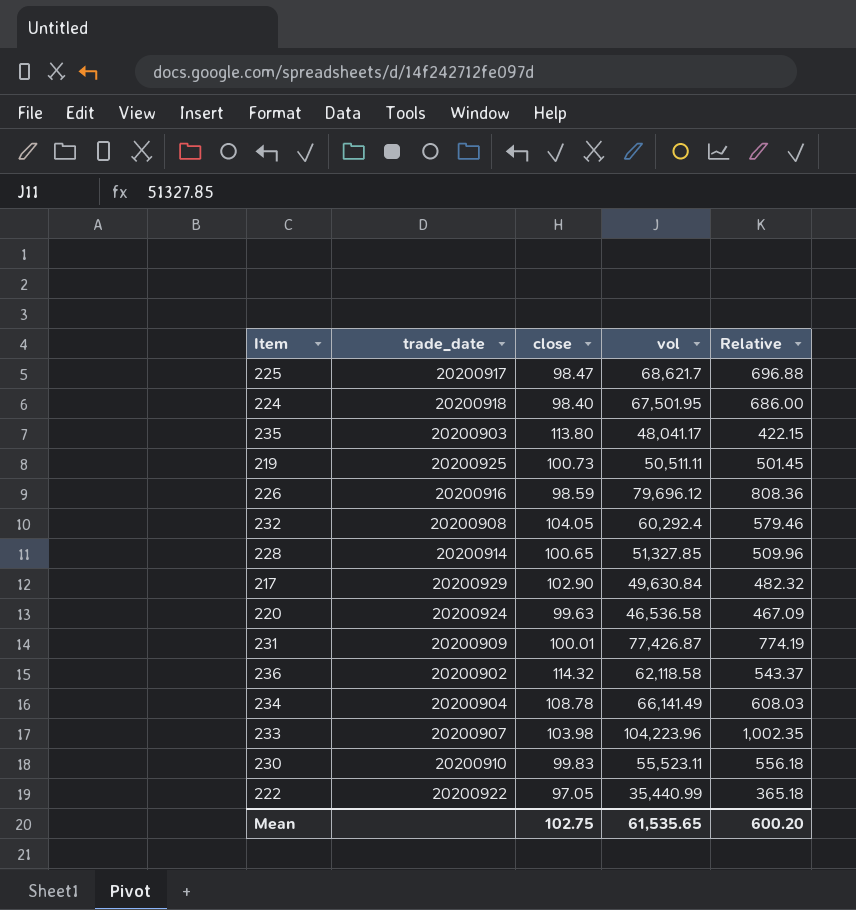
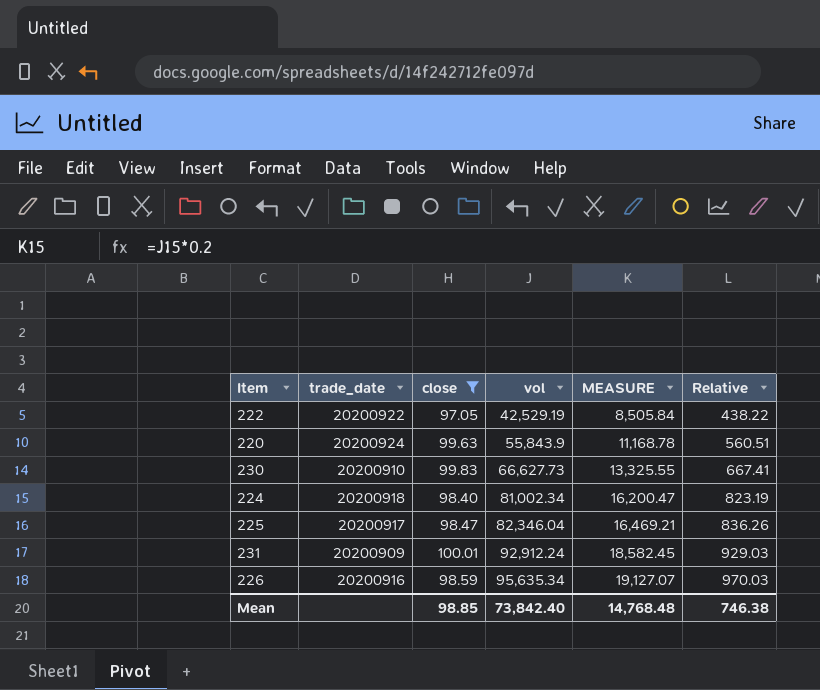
filter: none -> close <= 100.01
row order: none -> vol ascending
column MEASURE | formula: none -> [vol] * 0.2
222 | vol: 35,440.99 -> 42,529.19
222 | Relative: 365.18 -> 438.22
220 | vol: 46,536.58 -> 55,843.9
220 | Relative: 467.09 -> 560.51
230 | vol: 55,523.11 -> 66,627.73
230 | Relative: 556.18 -> 667.41
224 | vol: 67,501.95 -> 81,002.34
224 | Relative: 686.00 -> 823.19
225 | vol: 68,621.7 -> 82,346.04
225 | Relative: 696.88 -> 836.26
231 | vol: 77,426.87 -> 92,912.24
231 | Relative: 774.19 -> 929.03
226 | vol: 79,696.12 -> 95,635.34
226 | Relative: 808.36 -> 970.03
Mean | close: 102.75 -> 98.85
Mean | vol: 61,535.65 -> 73,842.40
Mean | Relative: 600.20 -> 746.38

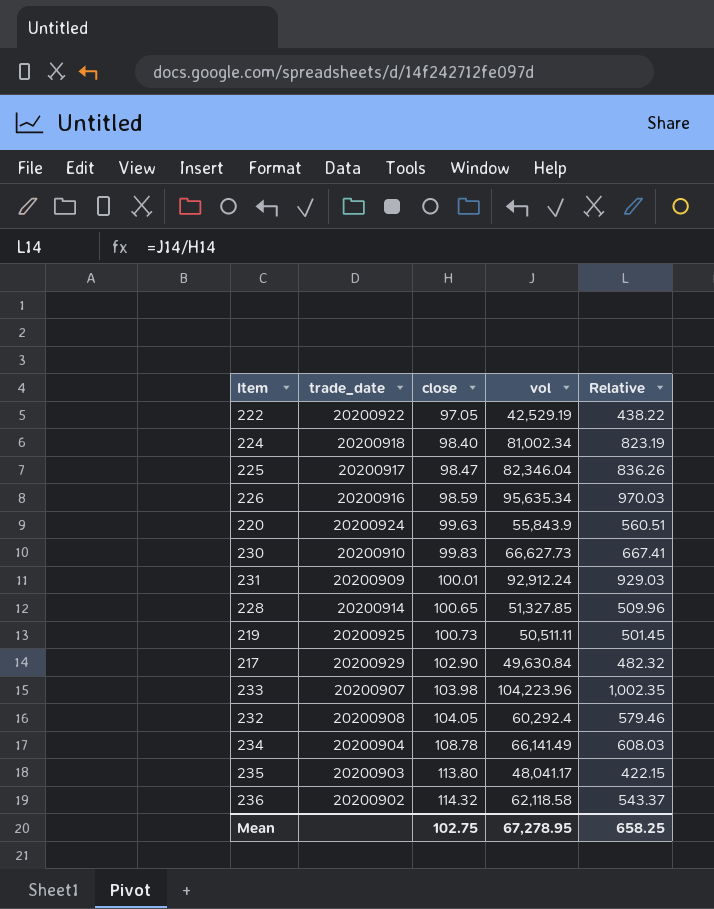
filter: close <= 100.01 -> none
row order: vol ascending -> close ascending
column MEASURE | formula: [vol] * 0.2 -> none
Mean | close: 98.85 -> 102.75
Mean | vol: 73,842.40 -> 67,278.95
Mean | Relative: 746.38 -> 658.25

